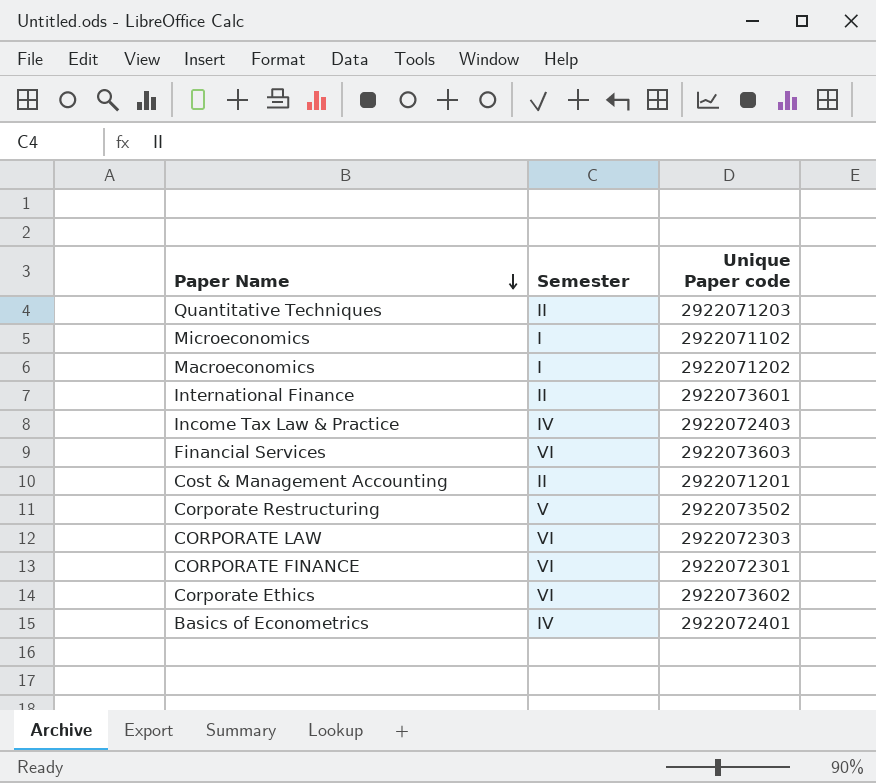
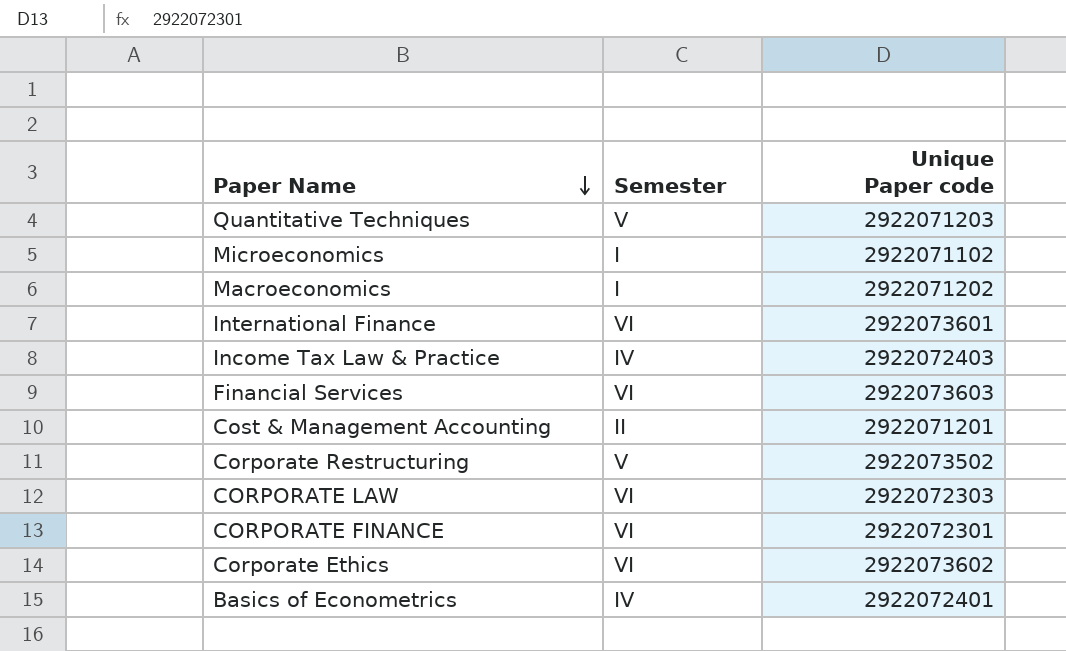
Quantitative Techniques | Semester: II -> V
International Finance | Semester: II -> VI

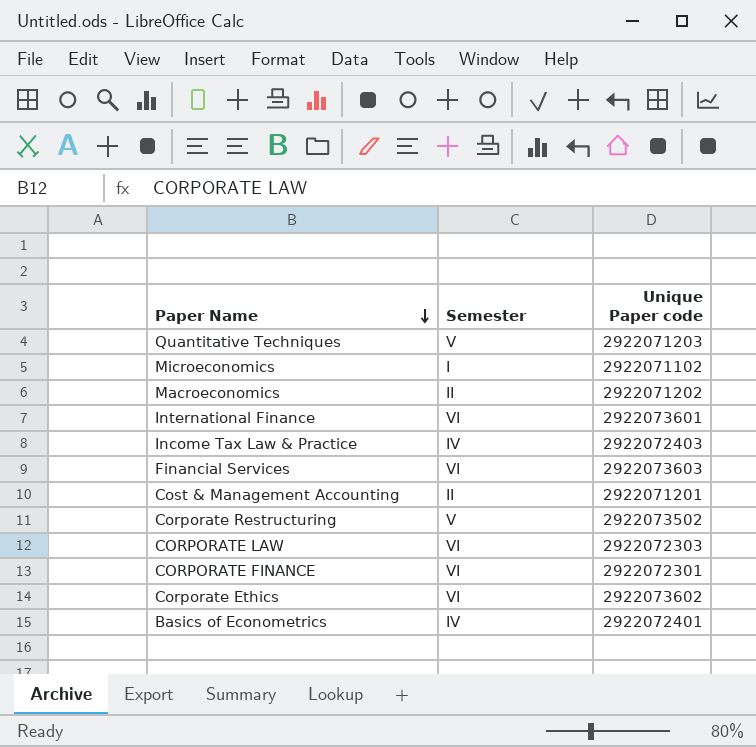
Macroeconomics | Semester: I -> II

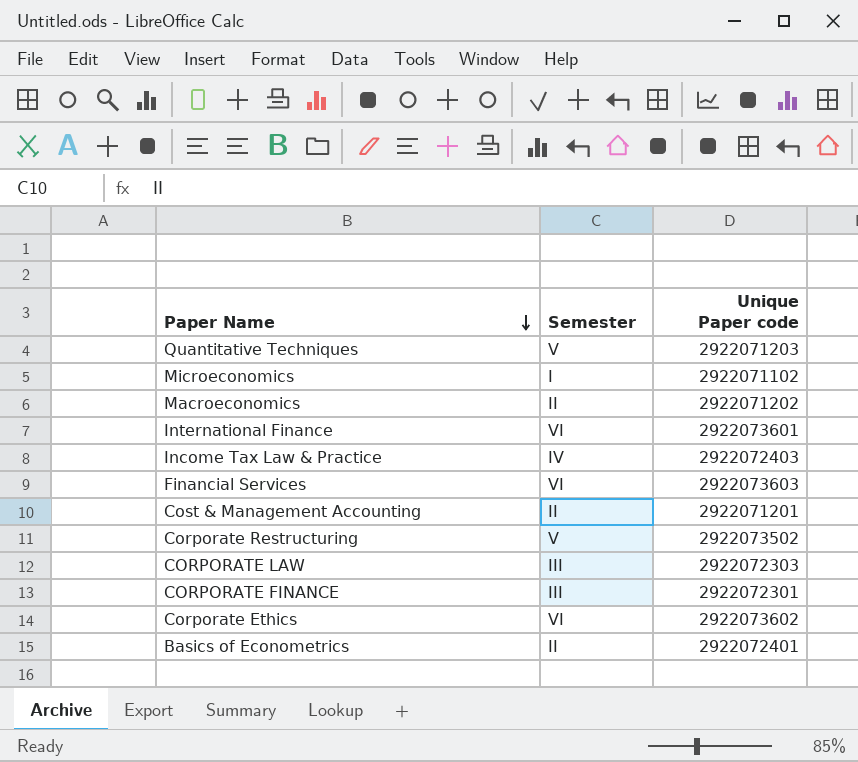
CORPORATE LAW | Semester: VI -> III
CORPORATE FINANCE | Semester: VI -> III
Basics of Econometrics | Semester: IV -> II

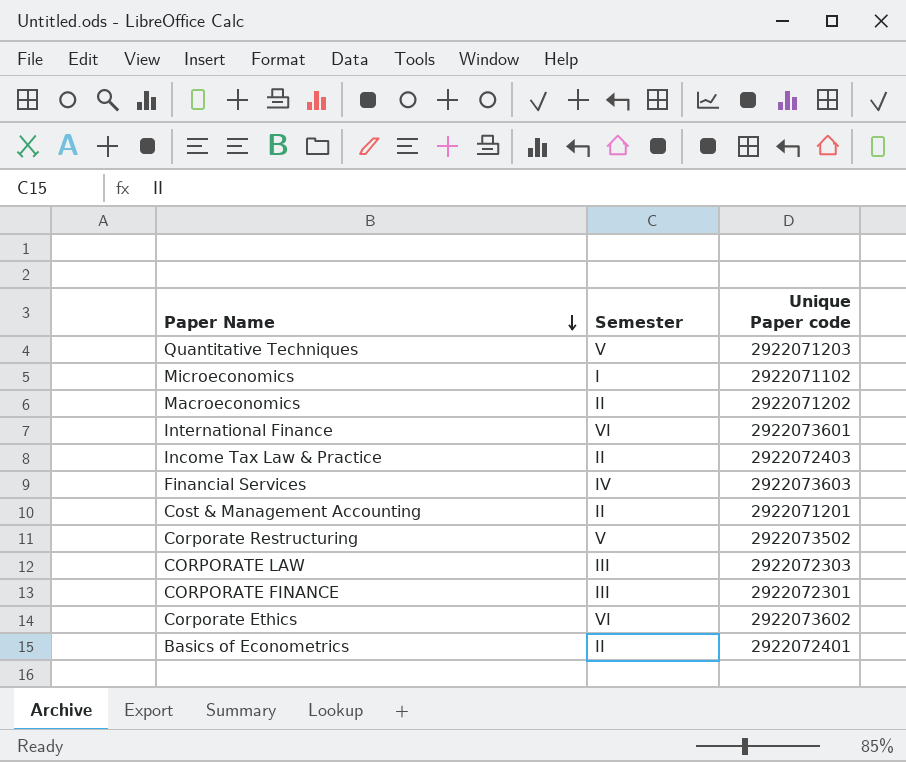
Income Tax Law & Practice | Semester: IV -> II
Financial Services | Semester: VI -> IV

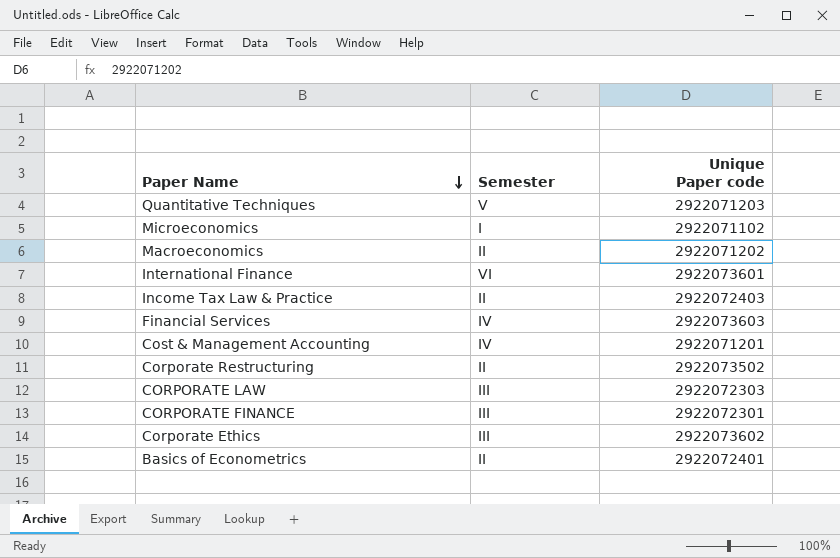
Cost & Management Accounting | Semester: II -> IV
Corporate Restructuring | Semester: V -> II
Corporate Ethics | Semester: VI -> III

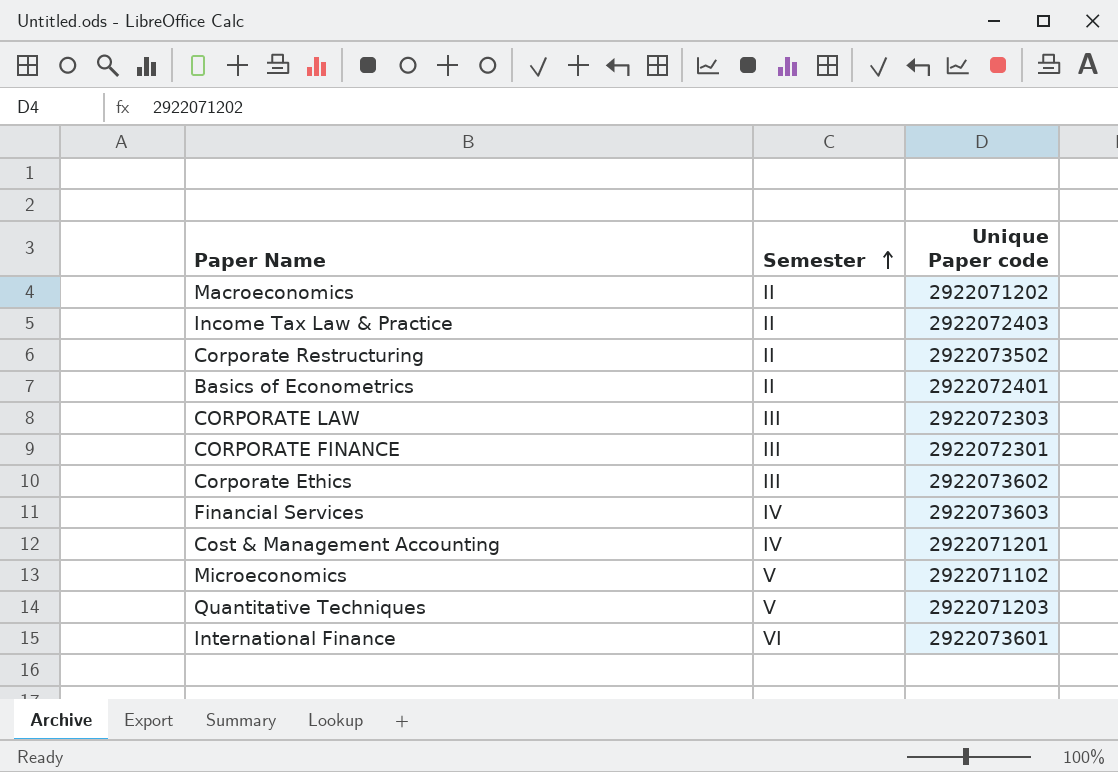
row order: Paper Name descending -> Semester ascending
Microeconomics | Semester: I -> V

